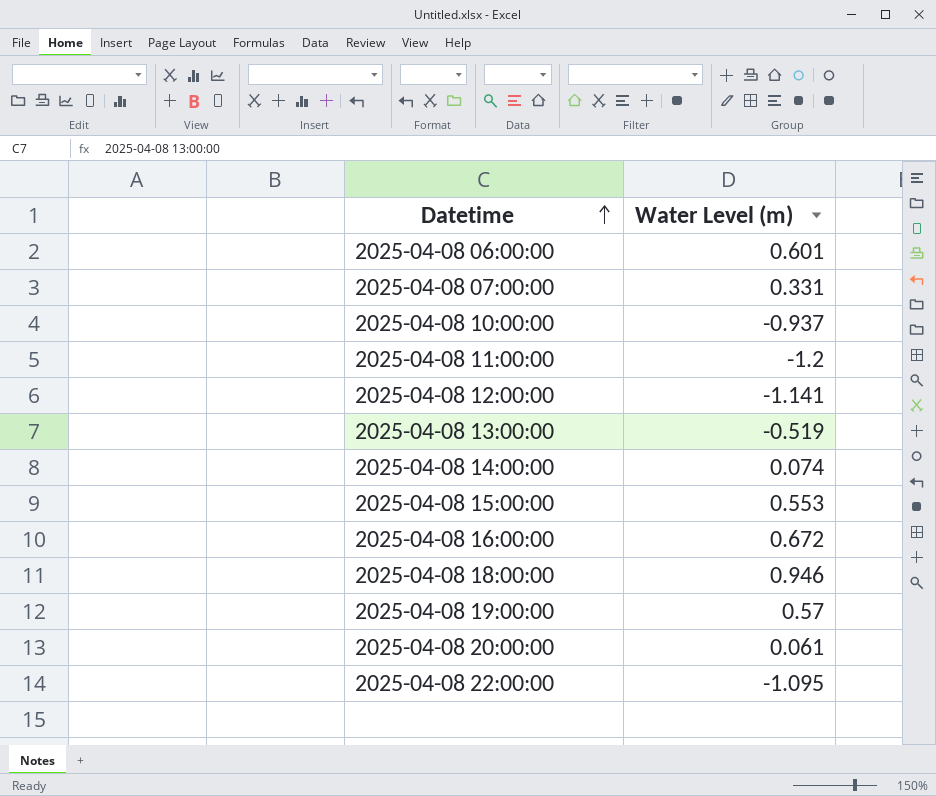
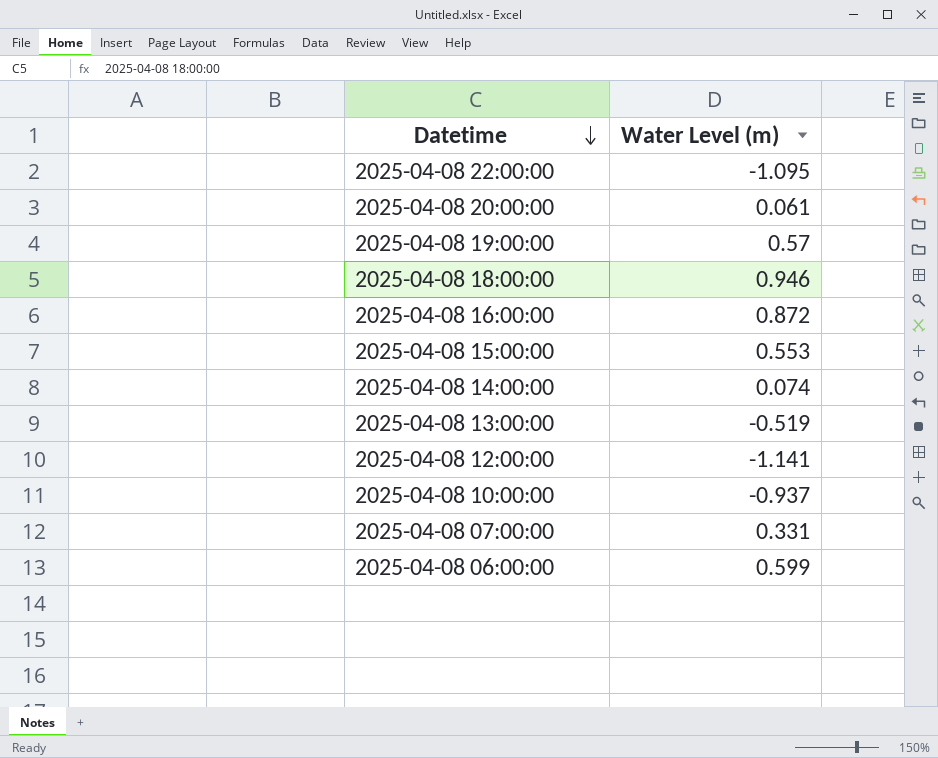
row order: Datetime ascending -> Datetime descending
row 2025-04-08 11:00:00: -1.2 -> none
2025-04-08 16:00:00 | Water Level (m): 0.672 -> 0.872
2025-04-08 06:00:00 | Water Level (m): 0.601 -> 0.599

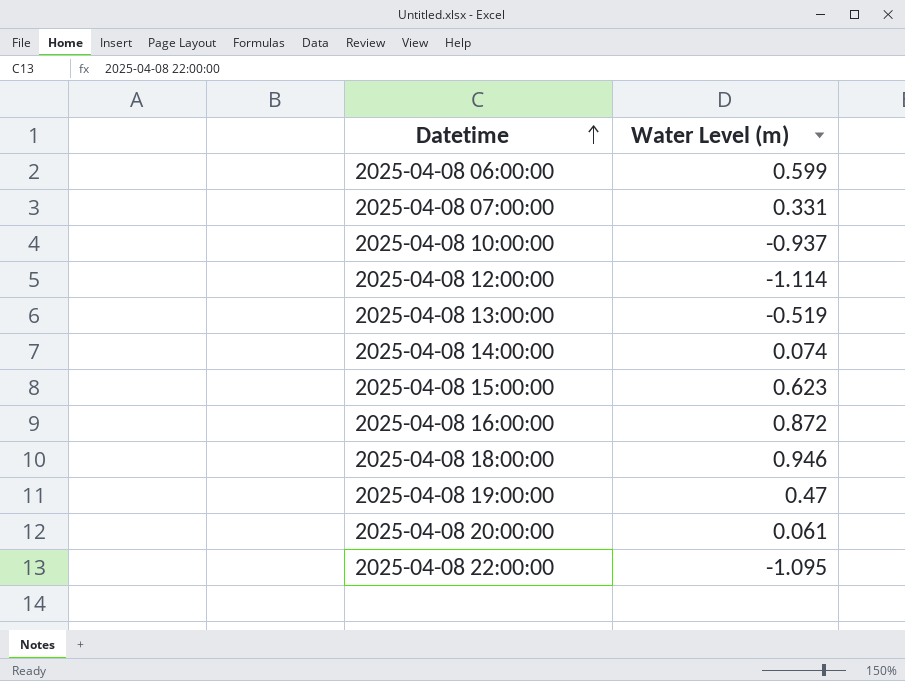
row order: Datetime descending -> Datetime ascending
2025-04-08 12:00:00 | Water Level (m): -1.141 -> -1.114
2025-04-08 15:00:00 | Water Level (m): 0.553 -> 0.623
2025-04-08 19:00:00 | Water Level (m): 0.57 -> 0.47

